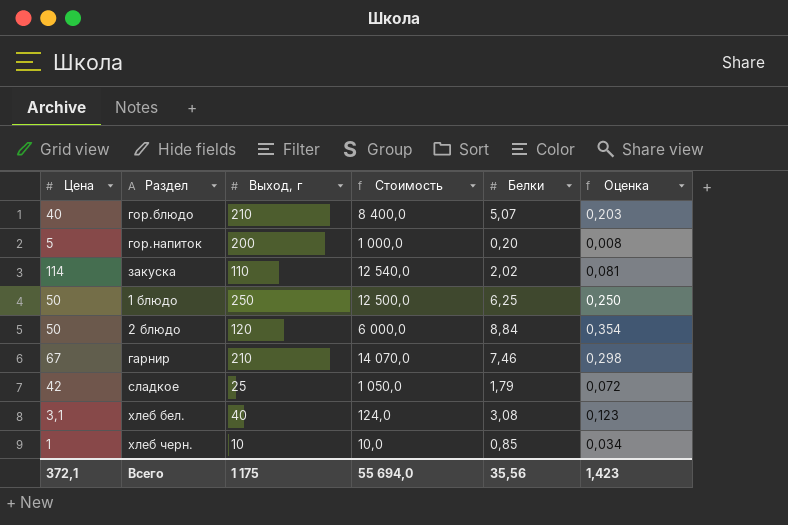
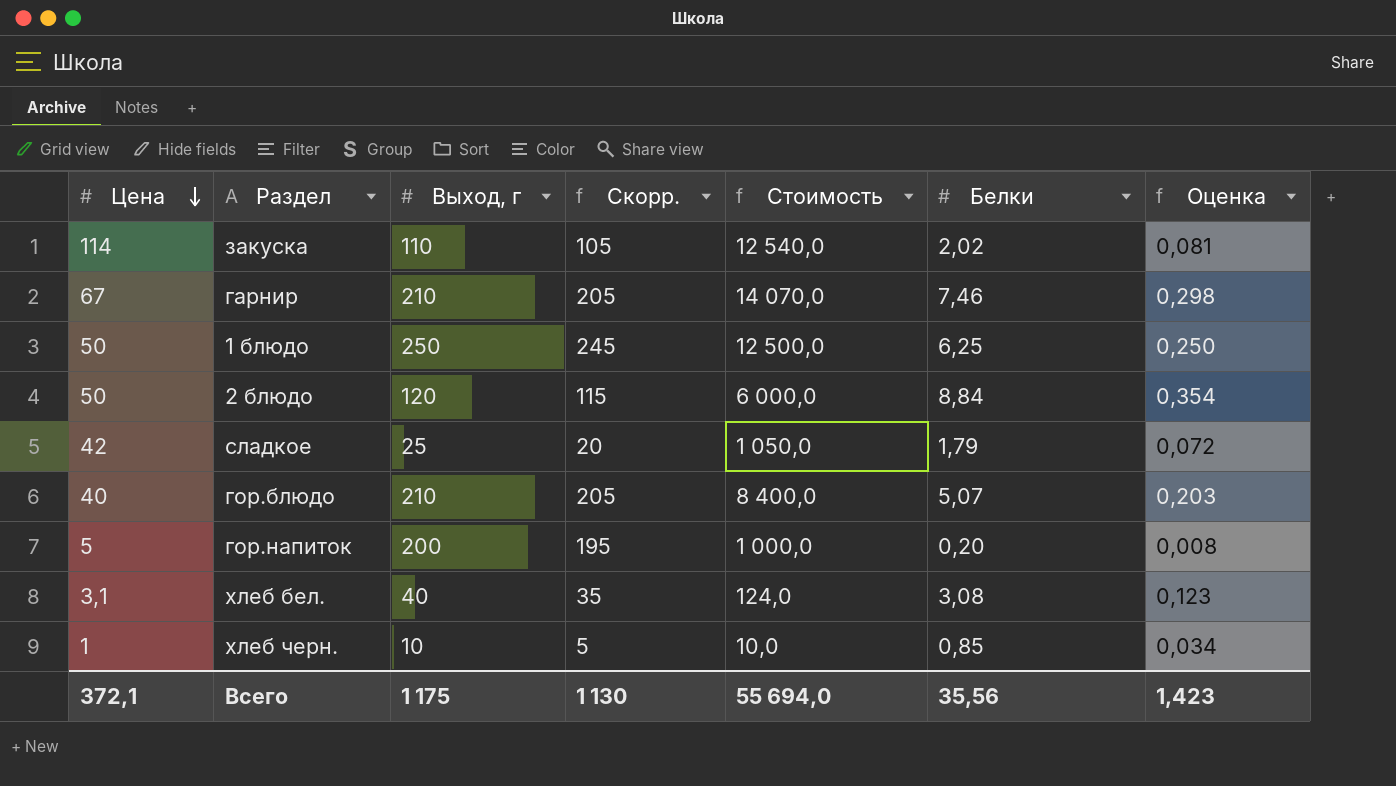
row order: none -> Цена descending
column Скорр. | formula: none -> [Выход, г] - 5

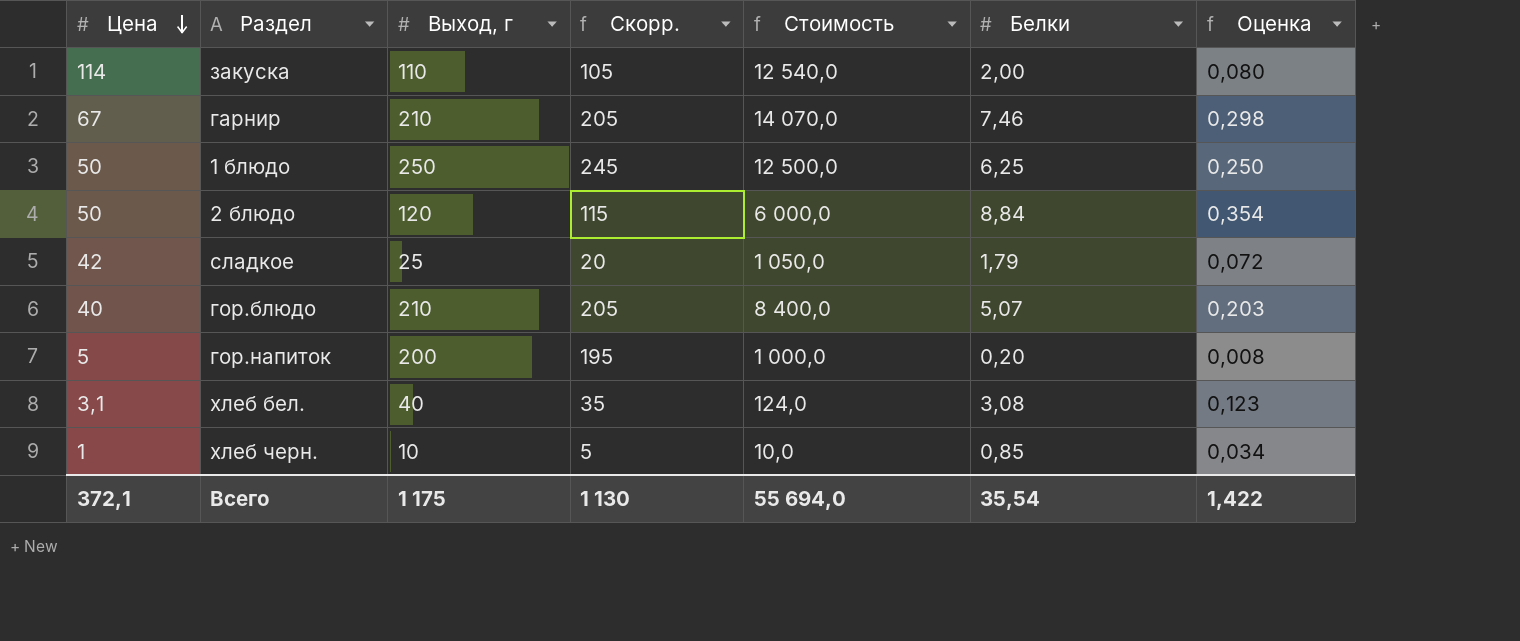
закуска | Белки: 2,02 -> 2,00
закуска | Оценка: 0,081 -> 0,080
Всего | Белки: 35,56 -> 35,54
Всего | Оценка: 1,423 -> 1,422

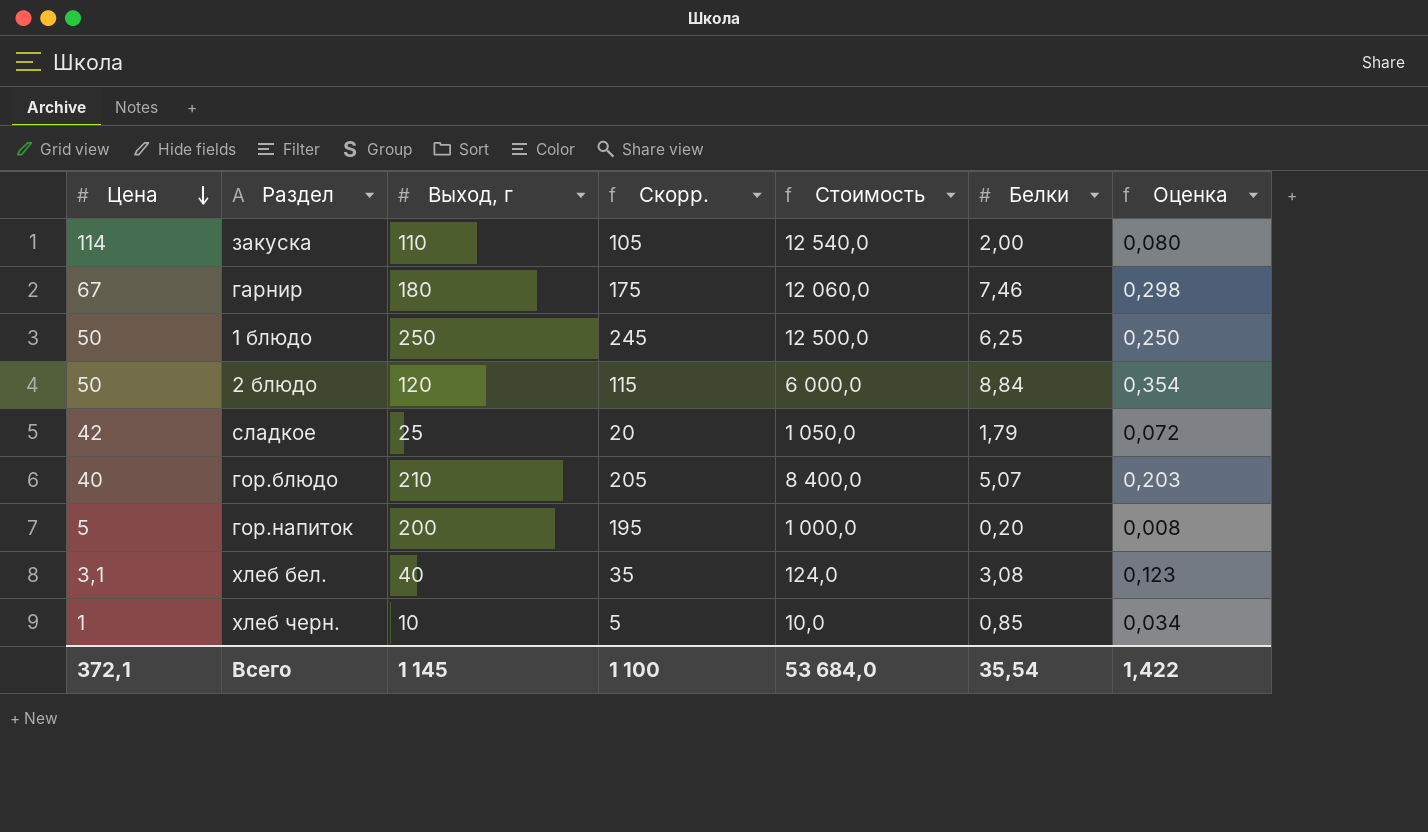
гарнир | Выход, г: 210 -> 180
гарнир | Скорр.: 205 -> 175
гарнир | Стоимость: 14 070,0 -> 12 060,0
Всего | Выход, г: 1 175 -> 1 145
Всего | Скорр.: 1 130 -> 1 100
Всего | Стоимость: 55 694,0 -> 53 684,0

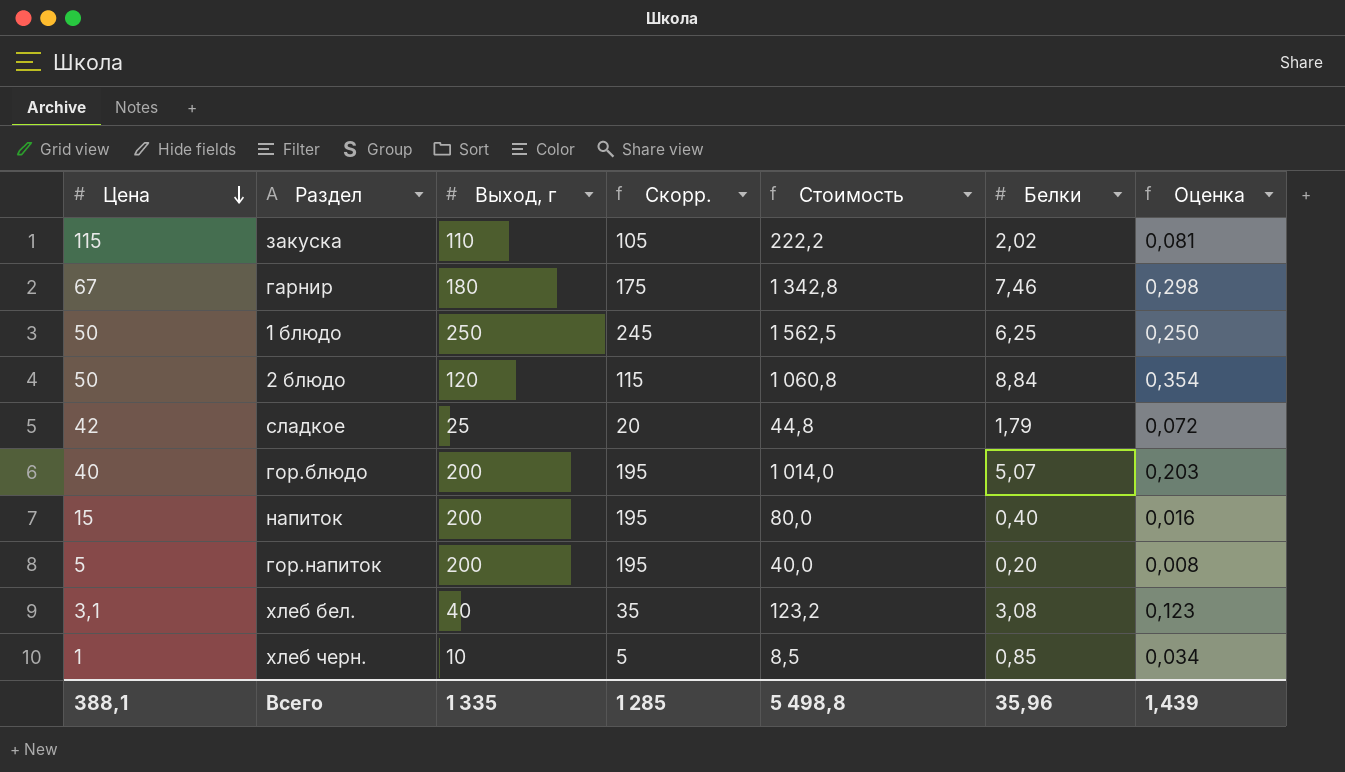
column Стоимость | formula: [Цена] * [Выход, г] -> [Выход, г] * [Белки]
закуска | Цена: 114 -> 115
закуска | Белки: 2,00 -> 2,02
закуска | Оценка: 0,080 -> 0,081
гор.блюдо | Выход, г: 210 -> 200
гор.блюдо | Скорр.: 205 -> 195
row напиток: none -> 15 | 200 | 195 | 80,0 | 0,40 | 0,016
Всего | Цена: 372,1 -> 388,1
Всего | Выход, г: 1 145 -> 1 335
Всего | Скорр.: 1 100 -> 1 285
Всего | Стоимость: 53 684,0 -> 5 498,8
Всего | Белки: 35,54 -> 35,96
Всего | Оценка: 1,422 -> 1,439

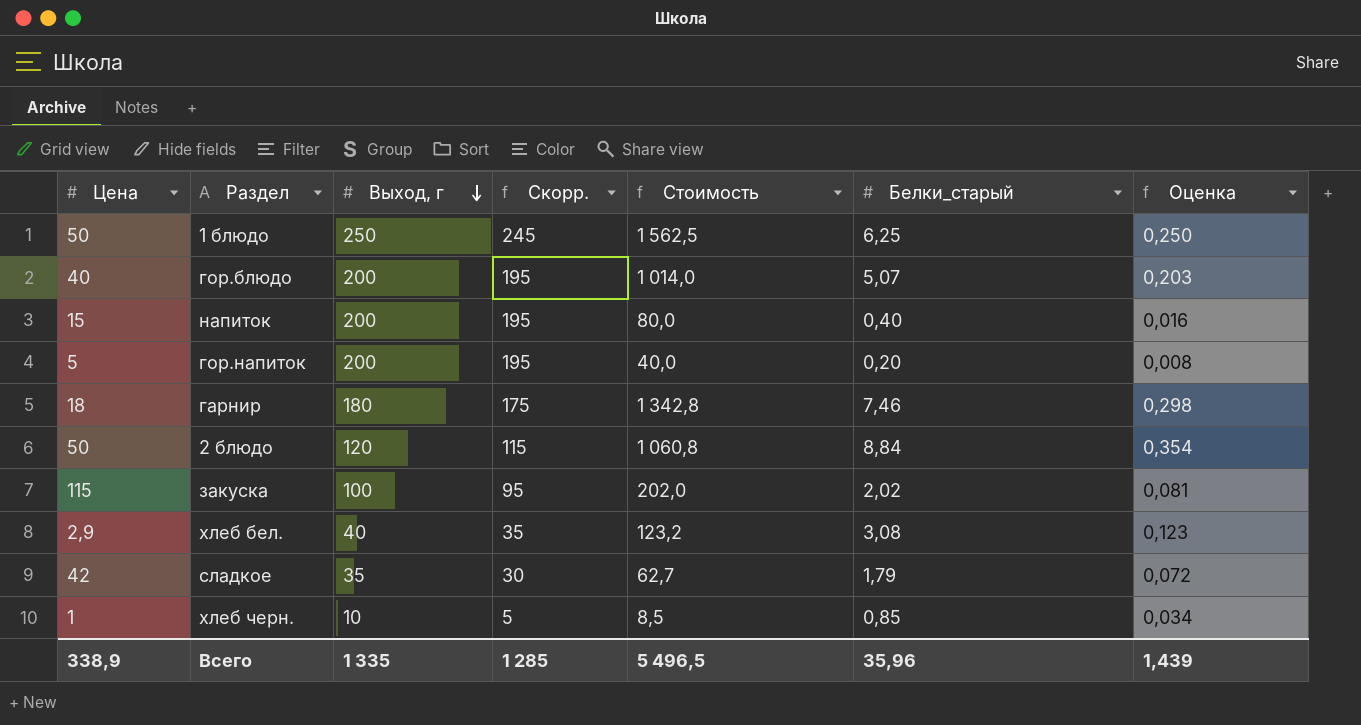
row order: Цена descending -> Выход, г descending
column name: Белки -> Белки_старый
гарнир | Цена: 67 -> 18
закуска | Выход, г: 110 -> 100
закуска | Скорр.: 105 -> 95
закуска | Стоимость: 222,2 -> 202,0
хлеб бел. | Цена: 3,1 -> 2,9
сладкое | Выход, г: 25 -> 35
сладкое | Скорр.: 20 -> 30
сладкое | Стоимость: 44,8 -> 62,7
Всего | Цена: 388,1 -> 338,9
Всего | Стоимость: 5 498,8 -> 5 496,5

